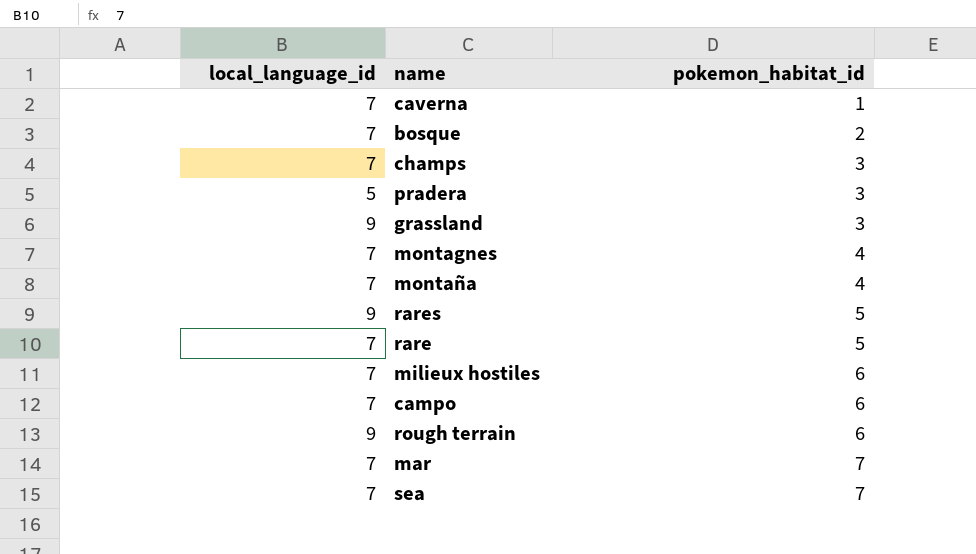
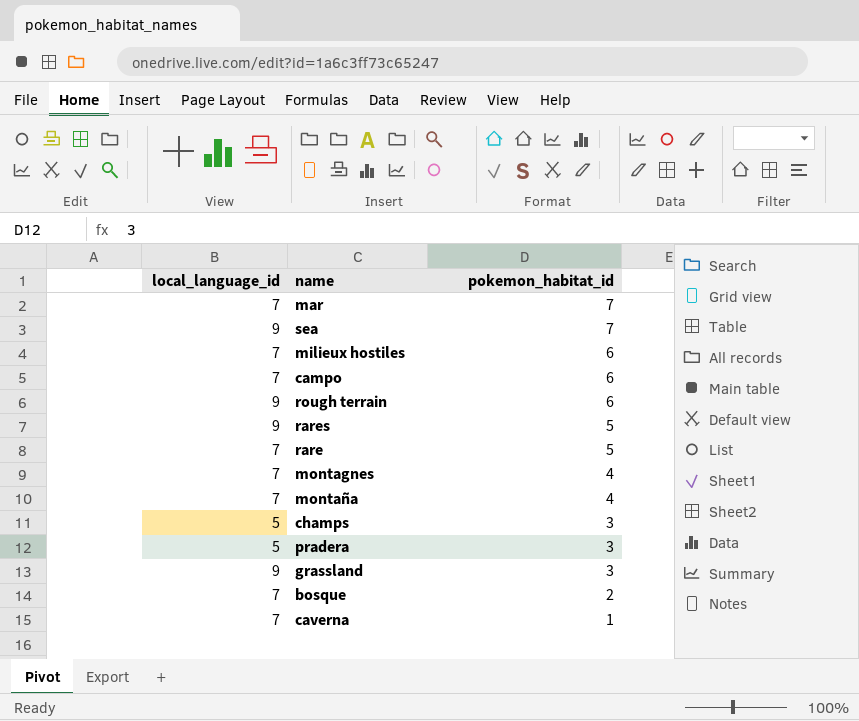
row order: pokemon_habitat_id ascending -> pokemon_habitat_id descending
sea | local_language_id: 7 -> 9
champs | local_language_id: 7 -> 5

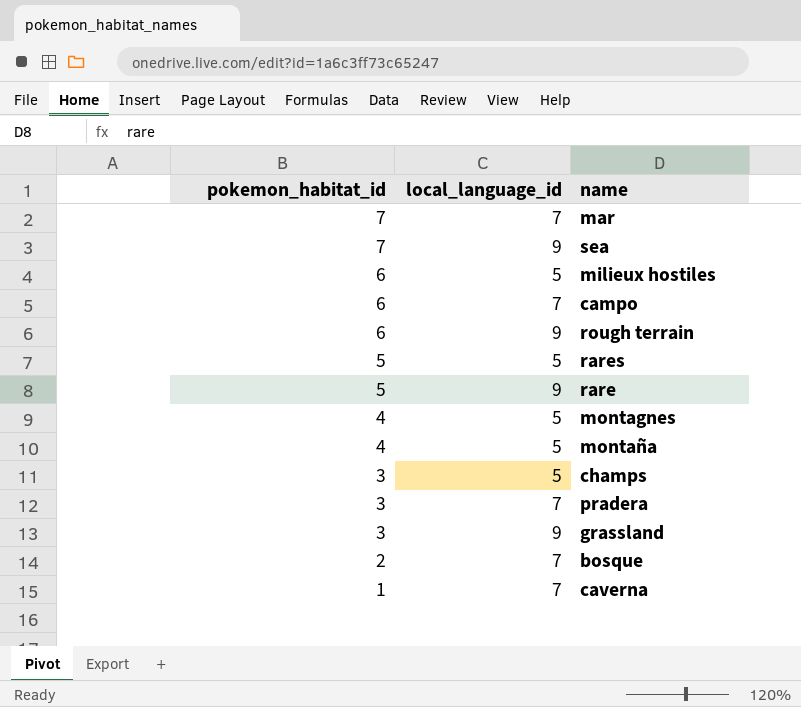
column pokemon_habitat_id | position: 3 -> 1
milieux hostiles | local_language_id: 7 -> 5
rares | local_language_id: 9 -> 5
rare | local_language_id: 7 -> 9
montagnes | local_language_id: 7 -> 5
montaña | local_language_id: 7 -> 5
pradera | local_language_id: 5 -> 7

